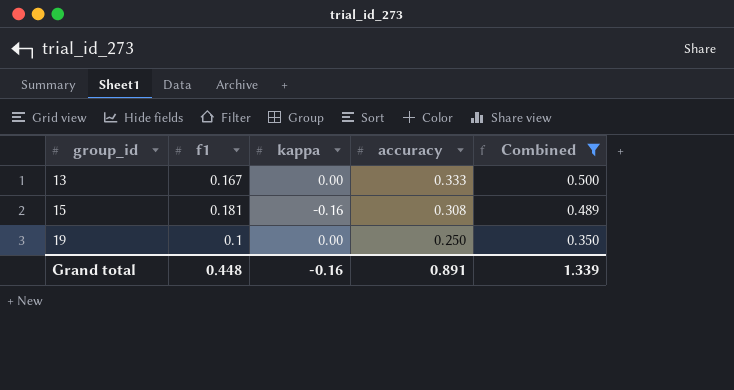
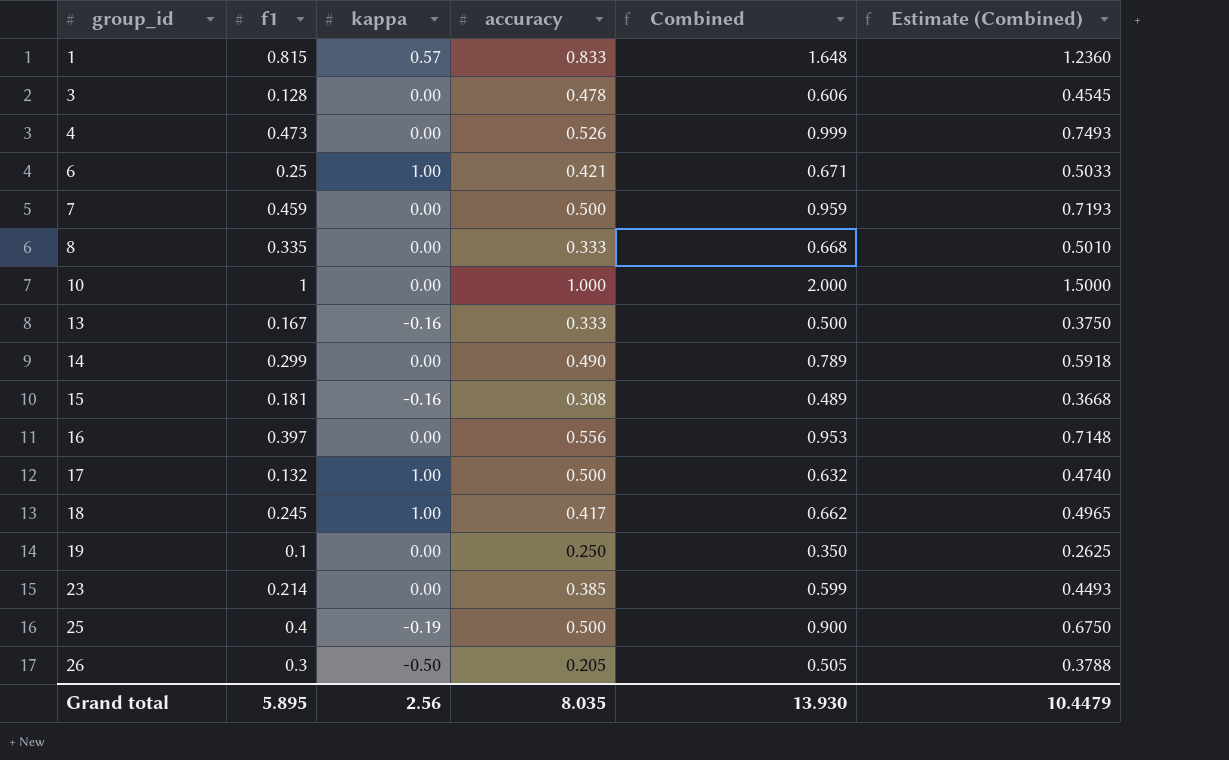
filter: Combined <= 0.500 -> none
column Estimate (Combined) | formula: none -> [Combined] * 0.75
13 | kappa: 0.00 -> -0.16
Grand total | f1: 0.448 -> 5.895
Grand total | kappa: -0.16 -> 2.56
Grand total | accuracy: 0.891 -> 8.035
Grand total | Combined: 1.339 -> 13.930

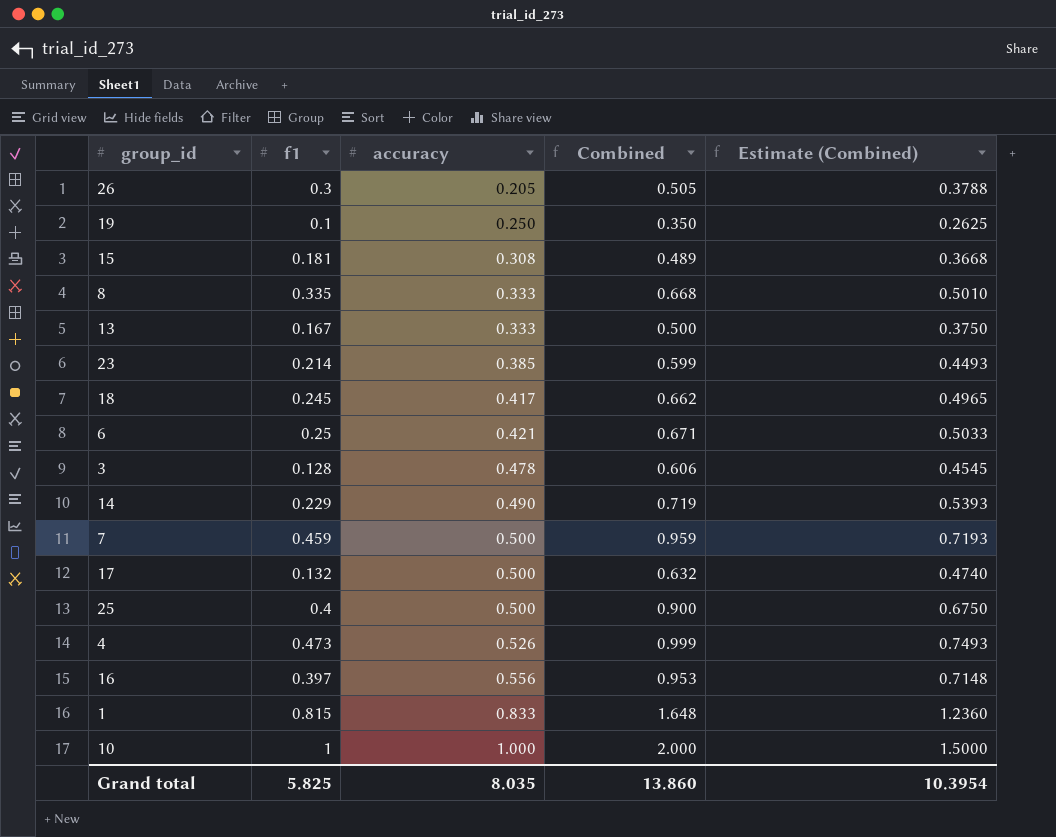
row order: group_id ascending -> accuracy ascending
column kappa | position: 3 -> none
14 | f1: 0.299 -> 0.229
14 | Combined: 0.789 -> 0.719
14 | Estimate (Combined): 0.5918 -> 0.5393
Grand total | f1: 5.895 -> 5.825
Grand total | Combined: 13.930 -> 13.860
Grand total | Estimate (Combined): 10.4479 -> 10.3954

